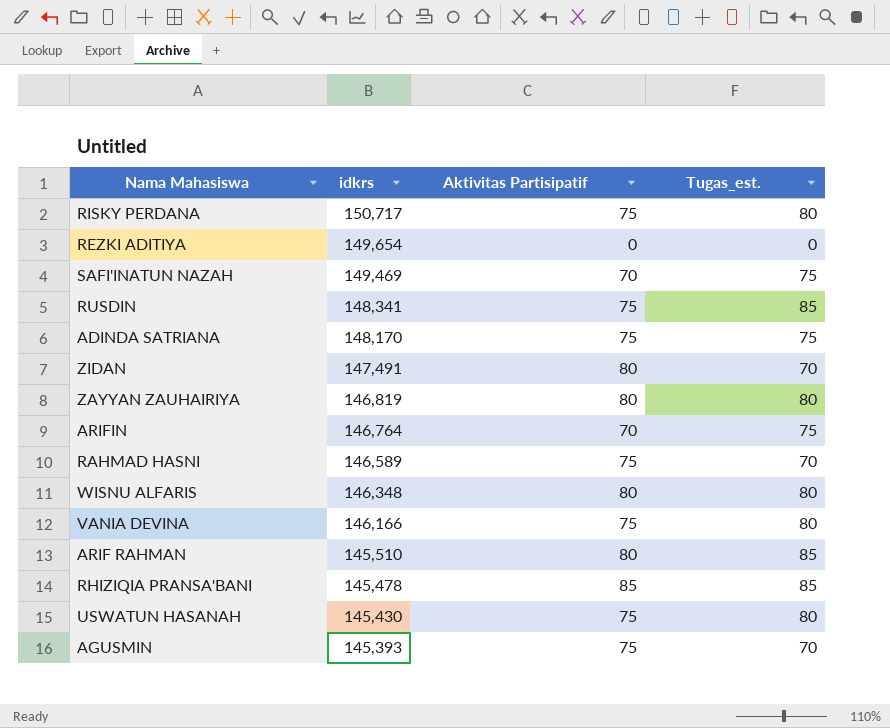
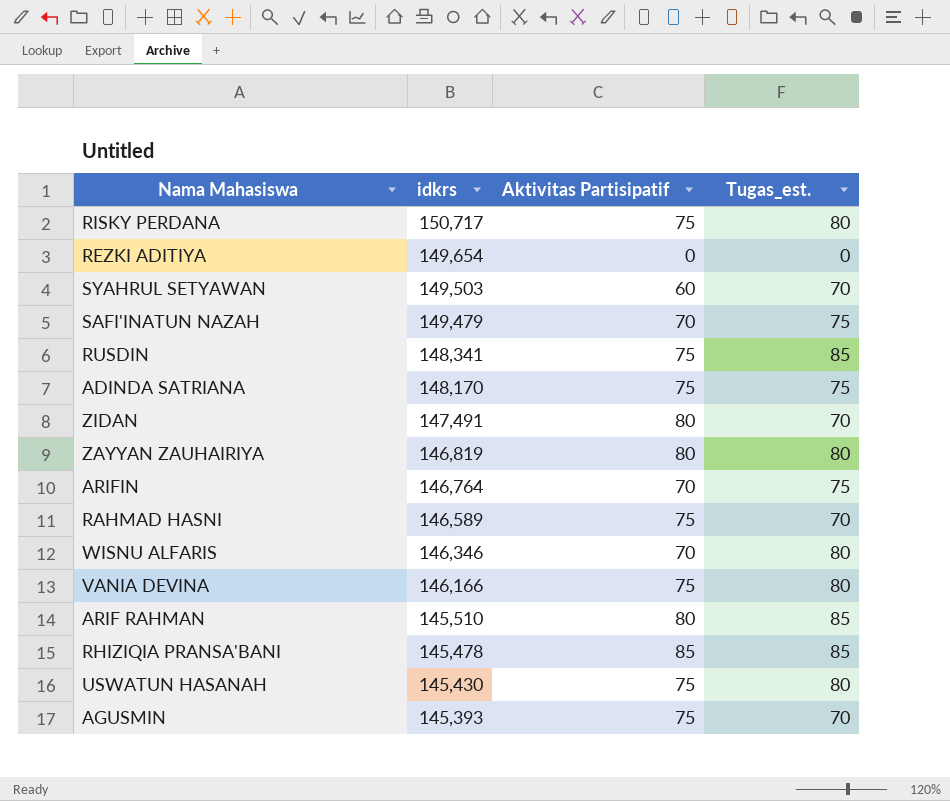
row SYAHRUL SETYAWAN: none -> 149,503 | 60 | 70
SAFI'INATUN NAZAH | idkrs: 149,469 -> 149,479
WISNU ALFARIS | idkrs: 146,348 -> 146,346
WISNU ALFARIS | Aktivitas Partisipatif: 80 -> 70

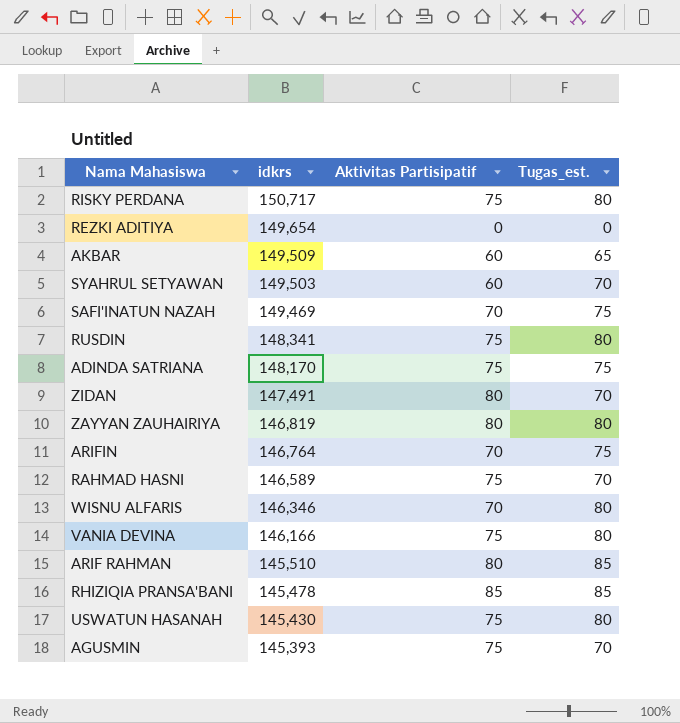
row AKBAR: none -> 149,509 | 60 | 65
SAFI'INATUN NAZAH | idkrs: 149,479 -> 149,469
RUSDIN | Tugas_est.: 85 -> 80

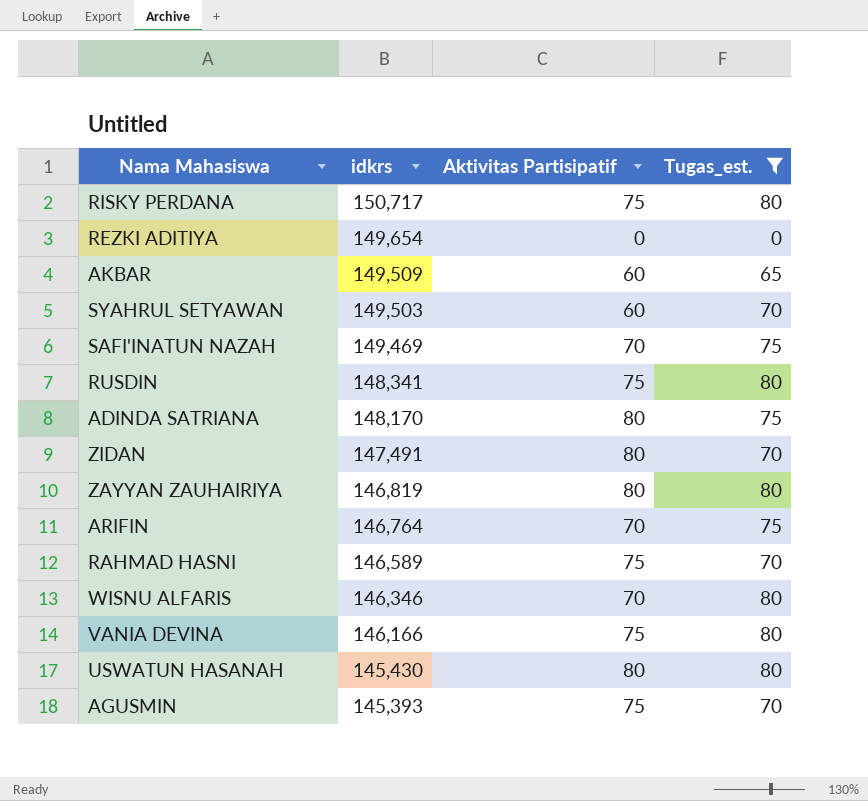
filter: none -> Tugas_est. != 85
ADINDA SATRIANA | Aktivitas Partisipatif: 75 -> 80
USWATUN HASANAH | Aktivitas Partisipatif: 75 -> 80

